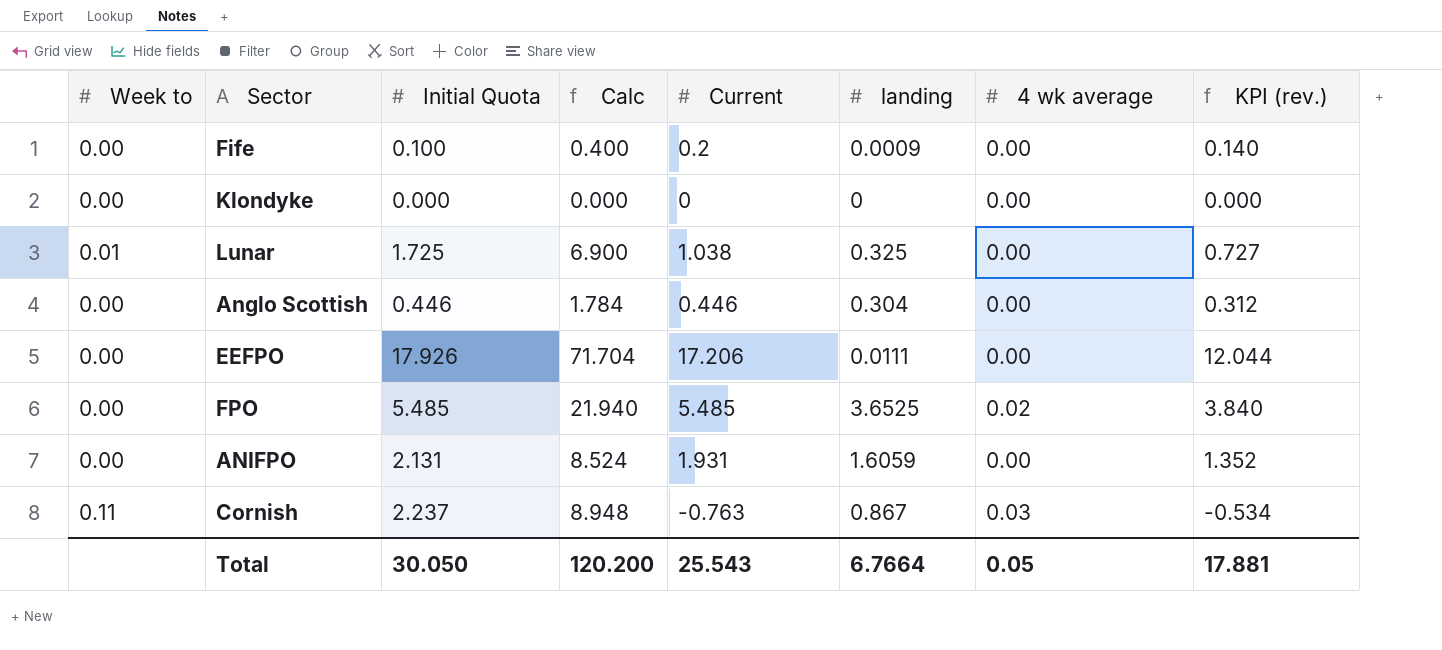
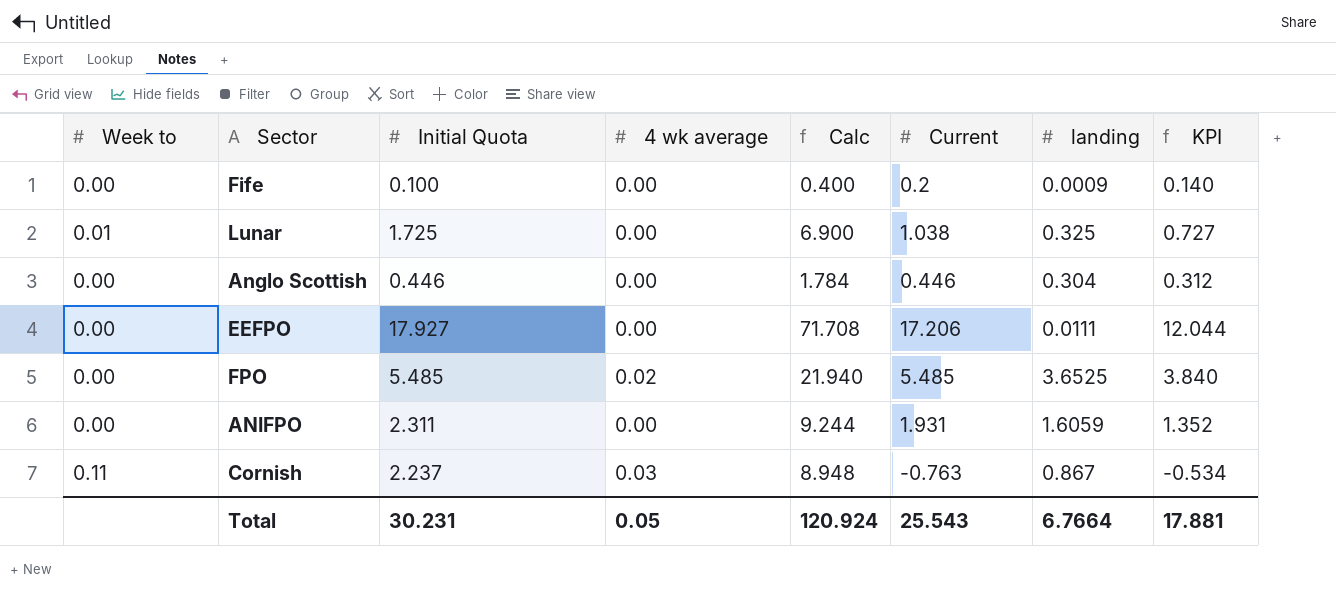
column 4 wk average | position: 7 -> 4
column name: KPI (rev.) -> KPI
row Klondyke: 0.00 | 0.000 | 0.000 | 0 | 0 | 0.00 | 0.000 -> none
EEFPO | Initial Quota: 17.926 -> 17.927
EEFPO | Calc: 71.704 -> 71.708
ANIFPO | Initial Quota: 2.131 -> 2.311
ANIFPO | Calc: 8.524 -> 9.244
Total | Initial Quota: 30.050 -> 30.231
Total | Calc: 120.200 -> 120.924

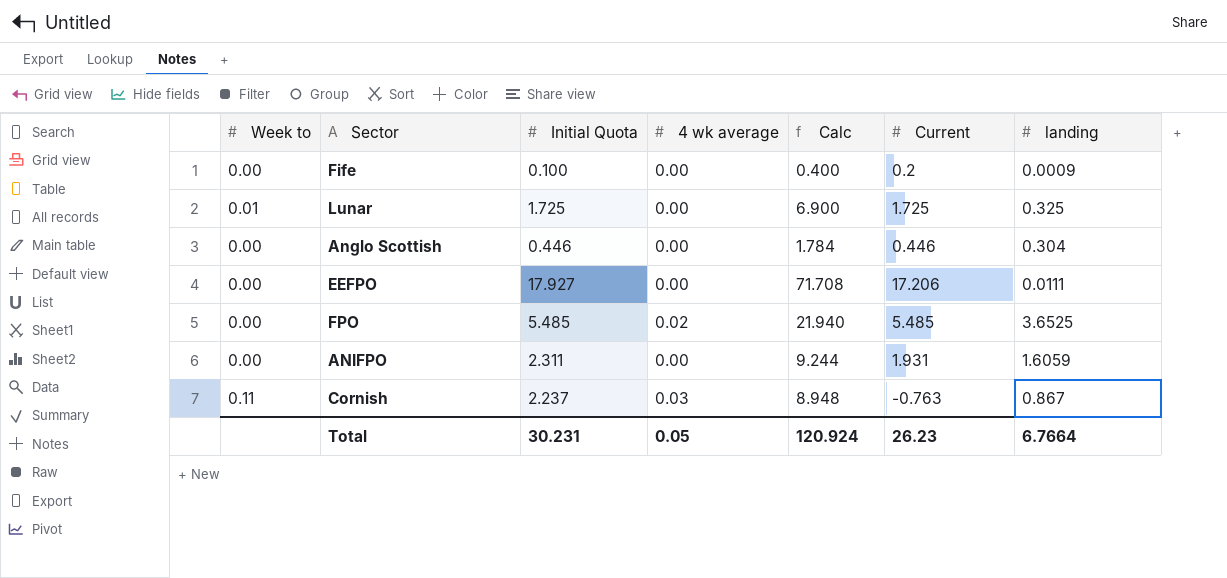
column KPI | formula: [Current] * 0.7 -> none
Lunar | Current: 1.038 -> 1.725
Total | Current: 25.543 -> 26.23

